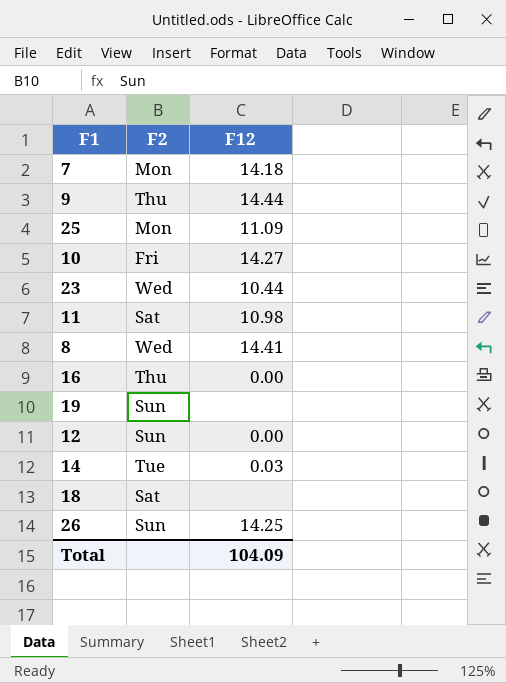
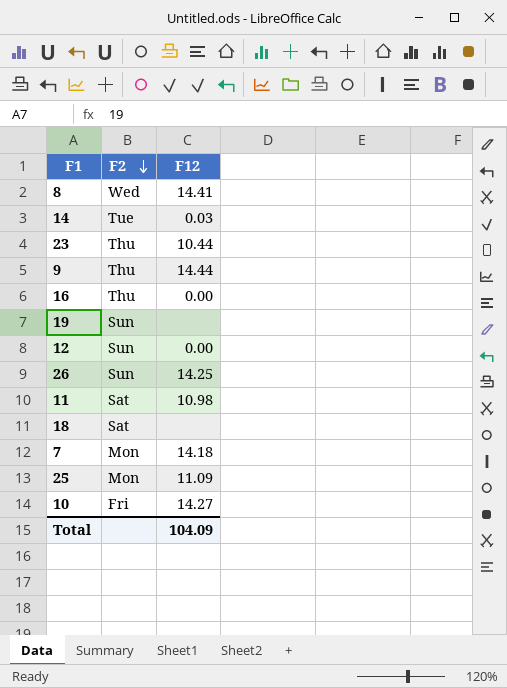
row order: none -> F2 descending
23 | F2: Wed -> Thu

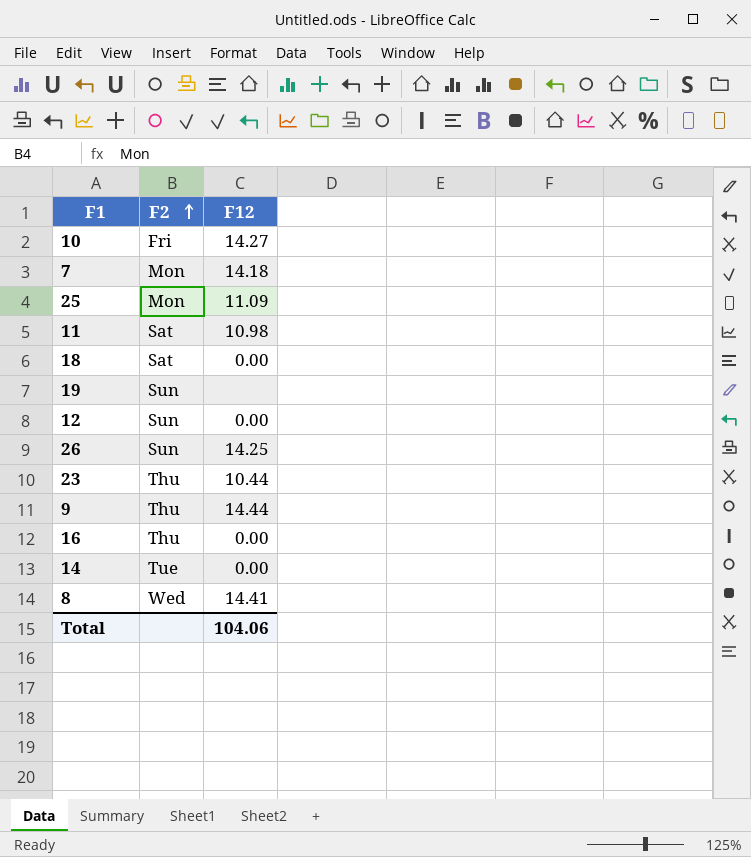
row order: F2 descending -> F2 ascending
18 | F12: none -> 0.00
14 | F12: 0.03 -> 0.00
Total | F12: 104.09 -> 104.06

